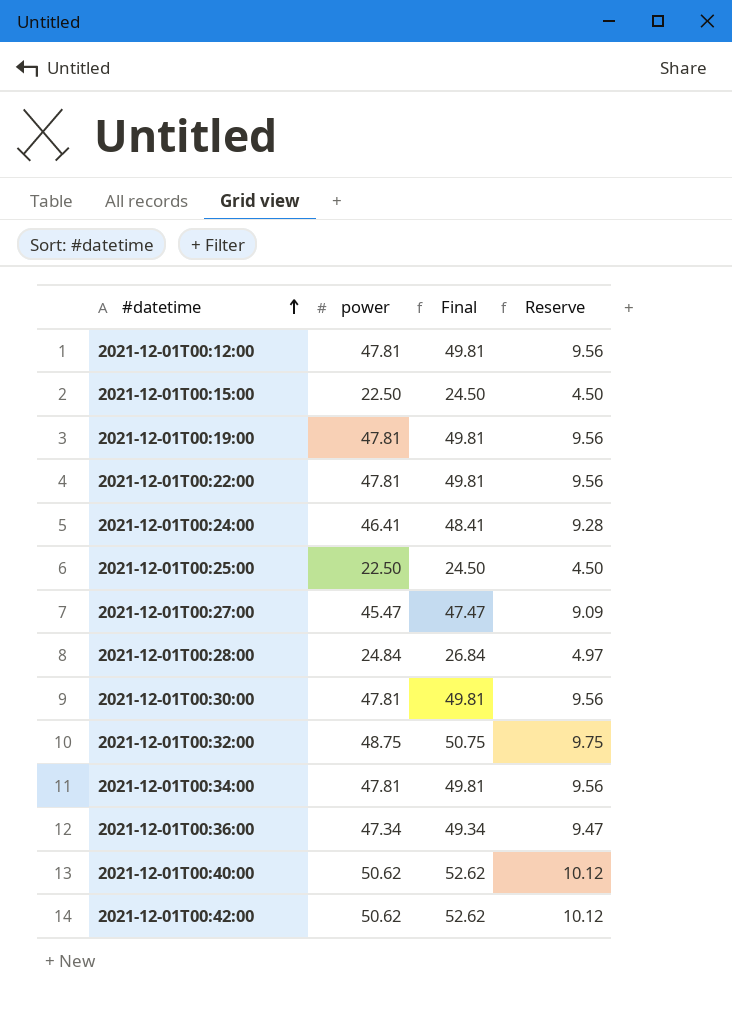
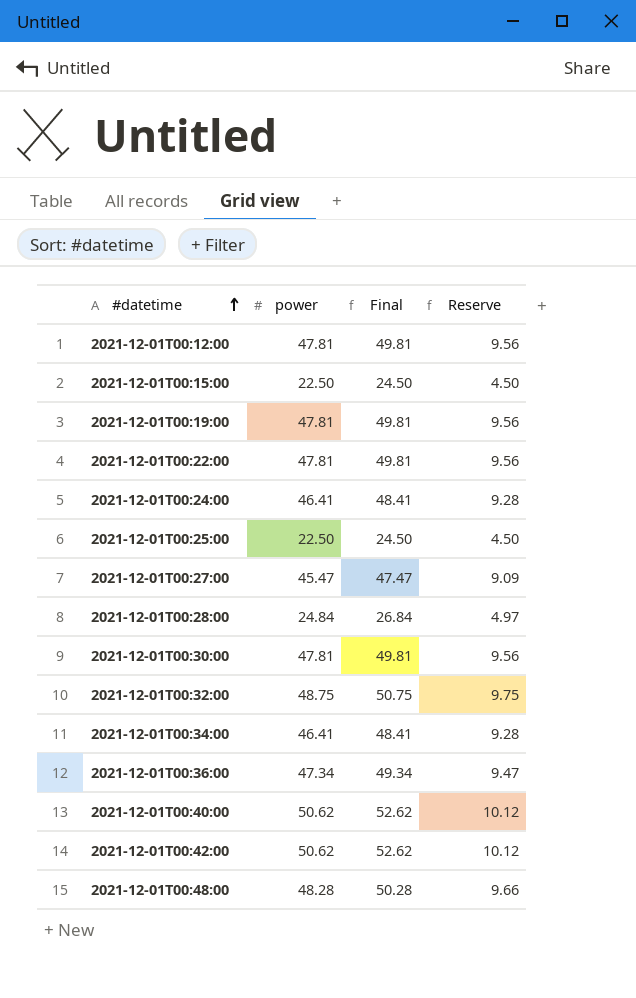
2021-12-01T00:34:00 | power: 47.81 -> 46.41
2021-12-01T00:34:00 | Final: 49.81 -> 48.41
2021-12-01T00:34:00 | Reserve: 9.56 -> 9.28
row 2021-12-01T00:48:00: none -> 48.28 | 50.28 | 9.66

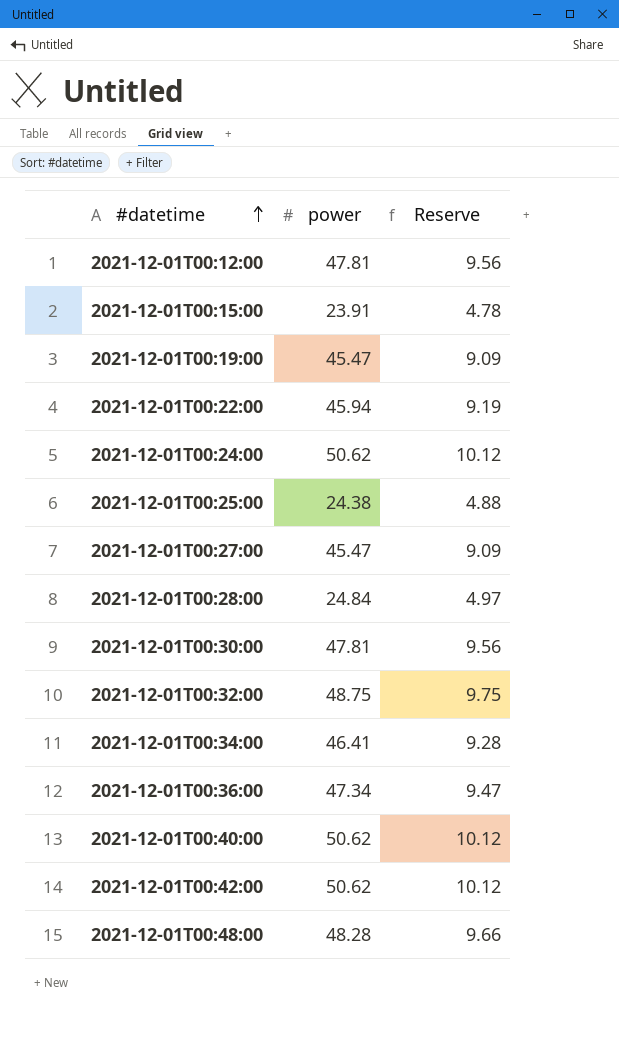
column Final | formula: [power] + 2 -> none
2021-12-01T00:15:00 | power: 22.50 -> 23.91
2021-12-01T00:15:00 | Reserve: 4.50 -> 4.78
2021-12-01T00:19:00 | power: 47.81 -> 45.47
2021-12-01T00:19:00 | Reserve: 9.56 -> 9.09
2021-12-01T00:22:00 | power: 47.81 -> 45.94
2021-12-01T00:22:00 | Reserve: 9.56 -> 9.19
2021-12-01T00:24:00 | power: 46.41 -> 50.62
2021-12-01T00:24:00 | Reserve: 9.28 -> 10.12
2021-12-01T00:25:00 | power: 22.50 -> 24.38
2021-12-01T00:25:00 | Reserve: 4.50 -> 4.88

